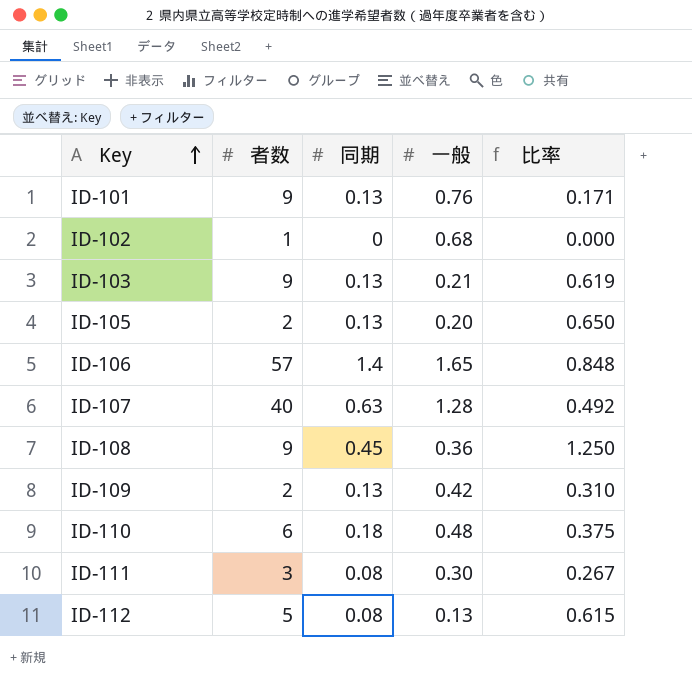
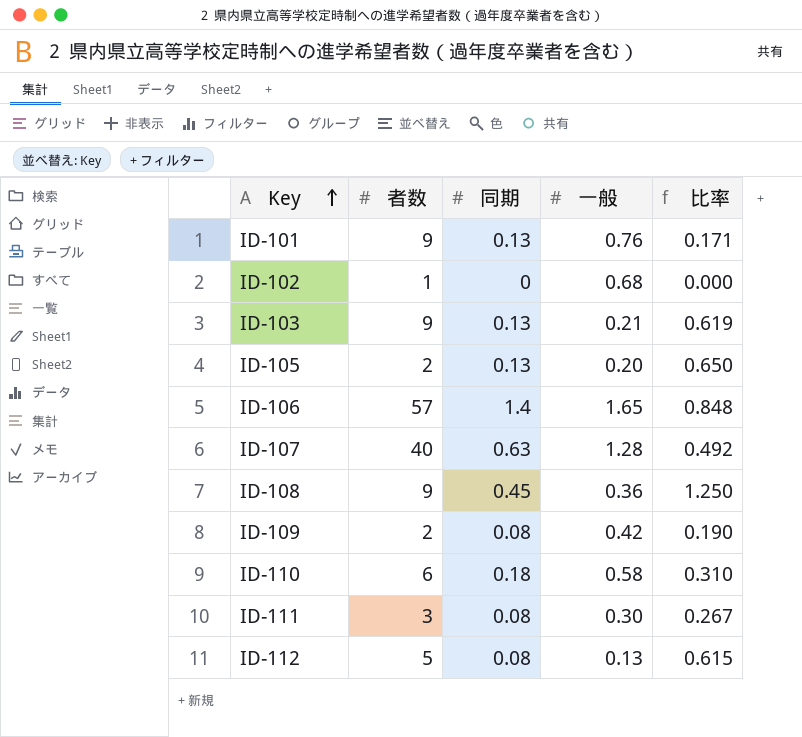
ID-109 | 同期: 0.13 -> 0.08
ID-109 | 比率: 0.310 -> 0.190
ID-110 | 一般: 0.48 -> 0.58
ID-110 | 比率: 0.375 -> 0.310

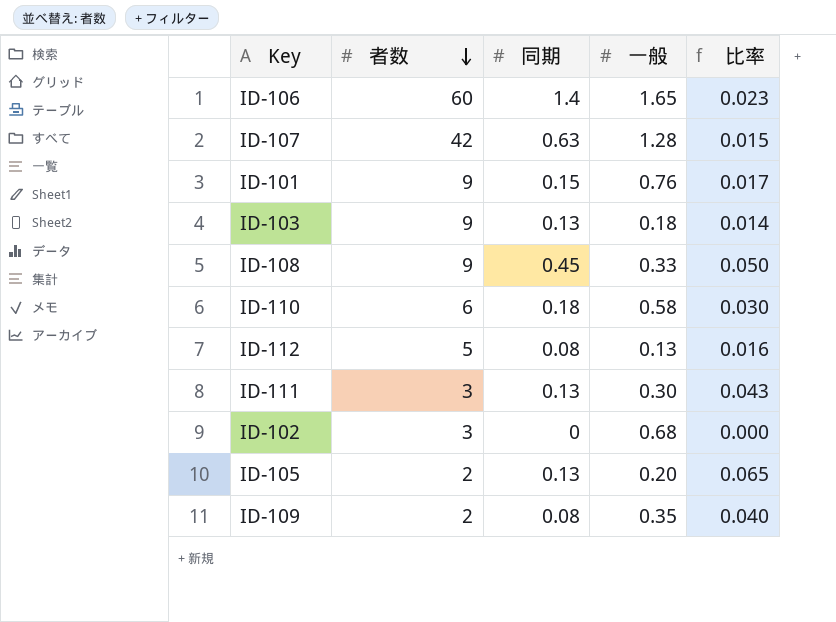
row order: Key ascending -> 者数 descending
column 比率 | formula: [同期] / [一般] -> [同期] / [者数]
ID-106 | 者数: 57 -> 60
ID-107 | 者数: 40 -> 42
ID-101 | 同期: 0.13 -> 0.15
ID-103 | 一般: 0.21 -> 0.18
ID-108 | 一般: 0.36 -> 0.33
ID-111 | 同期: 0.08 -> 0.13
ID-102 | 者数: 1 -> 3
ID-109 | 一般: 0.42 -> 0.35

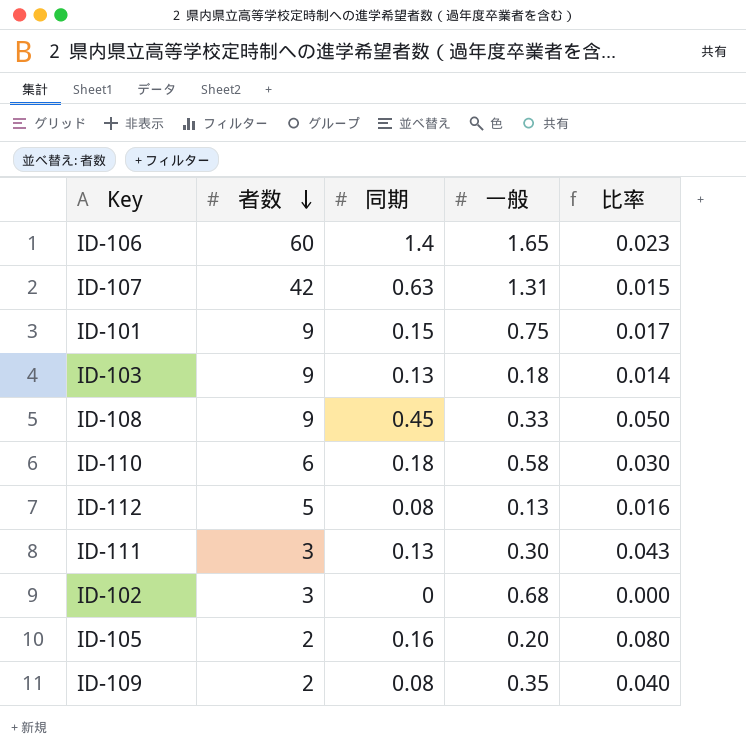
ID-107 | 一般: 1.28 -> 1.31
ID-101 | 一般: 0.76 -> 0.75
ID-105 | 同期: 0.13 -> 0.16
ID-105 | 比率: 0.065 -> 0.080

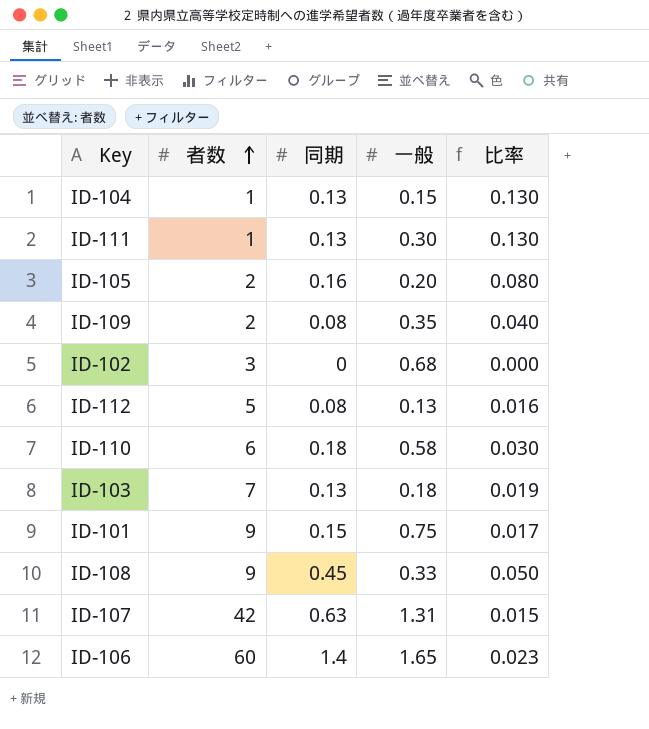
row order: 者数 descending -> 者数 ascending
row ID-104: none -> 1 | 0.13 | 0.15 | 0.130
ID-111 | 者数: 3 -> 1
ID-111 | 比率: 0.043 -> 0.130
ID-103 | 者数: 9 -> 7
ID-103 | 比率: 0.014 -> 0.019

